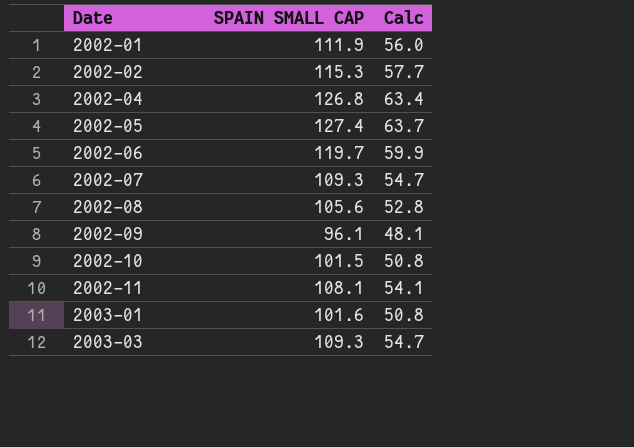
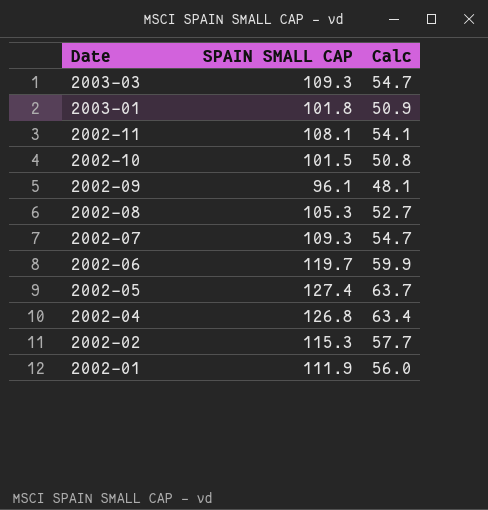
row order: Date ascending -> Date descending
2003-01 | SPAIN SMALL CAP: 101.6 -> 101.8
2003-01 | Calc: 50.8 -> 50.9
2002-08 | SPAIN SMALL CAP: 105.6 -> 105.3
2002-08 | Calc: 52.8 -> 52.7

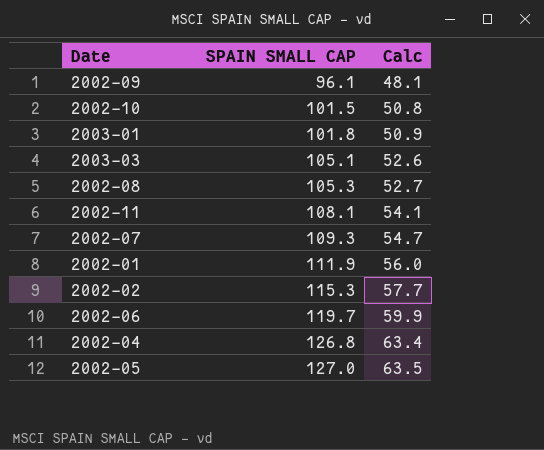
row order: Date descending -> SPAIN SMALL CAP ascending
2003-03 | SPAIN SMALL CAP: 109.3 -> 105.1
2003-03 | Calc: 54.7 -> 52.6
2002-05 | SPAIN SMALL CAP: 127.4 -> 127.0
2002-05 | Calc: 63.7 -> 63.5

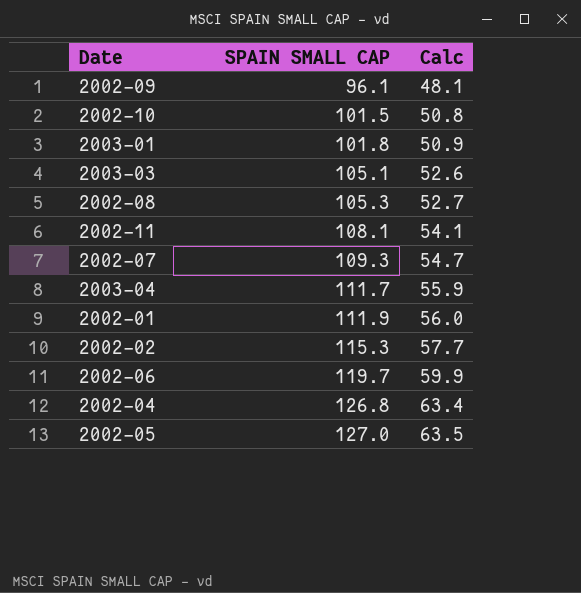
row 2003-04: none -> 111.7 | 55.9

